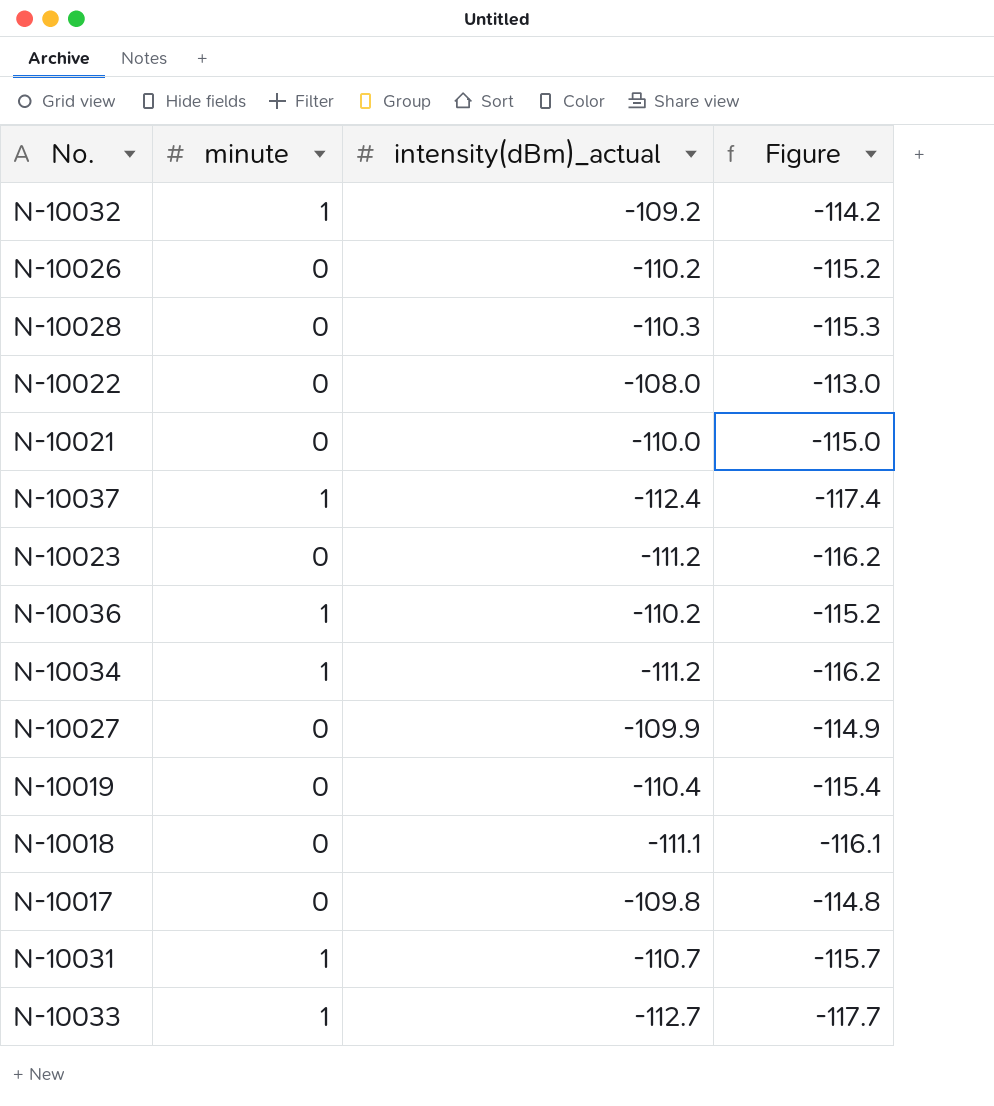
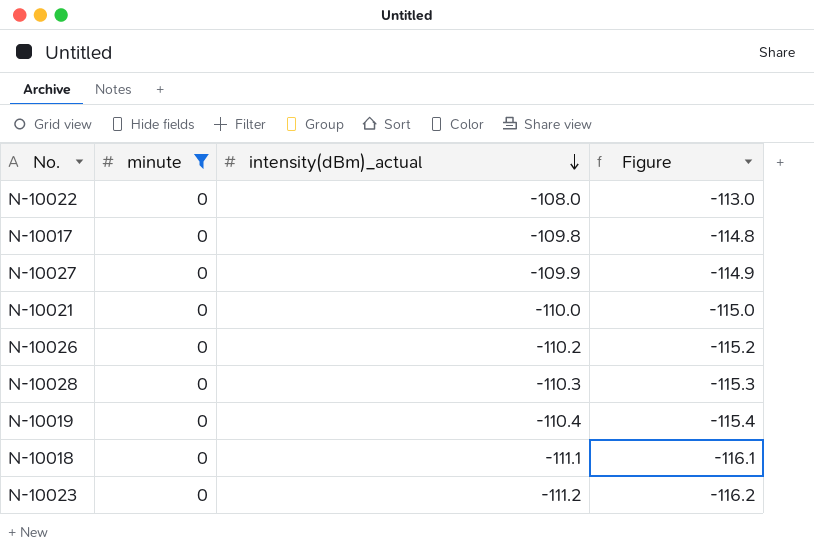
filter: none -> minute = 0
row order: none -> intensity(dBm)_actual descending

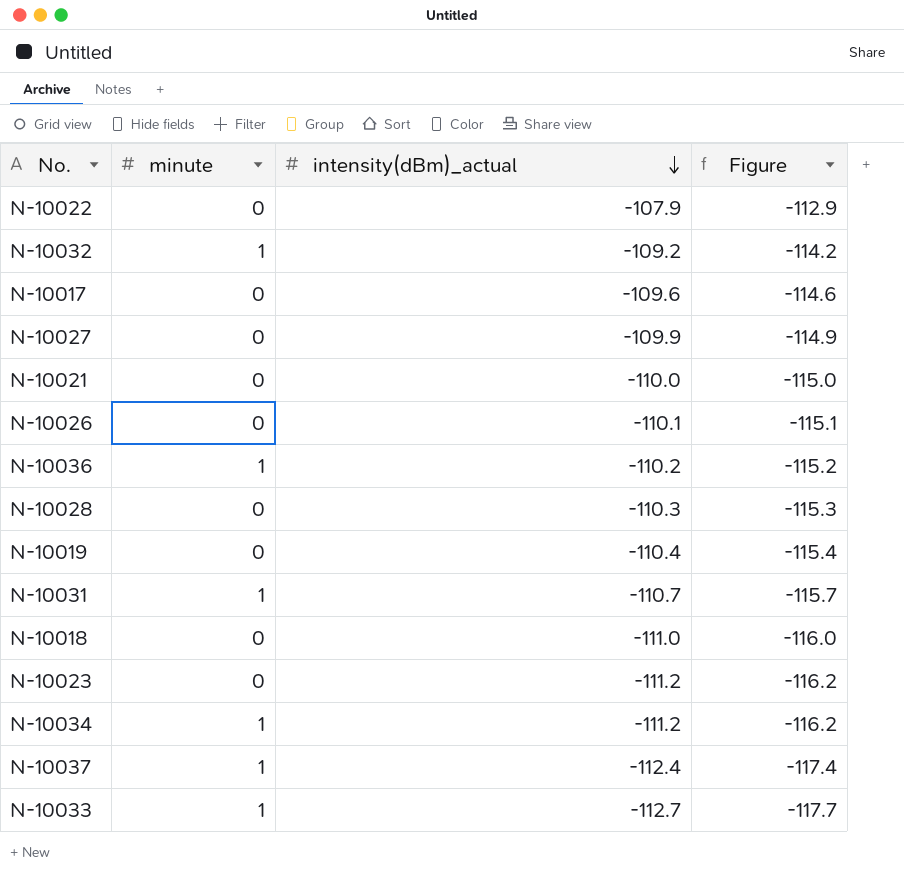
filter: minute = 0 -> none
N-10022 | intensity(dBm)_actual: -108.0 -> -107.9
N-10022 | Figure: -113.0 -> -112.9
N-10017 | intensity(dBm)_actual: -109.8 -> -109.6
N-10017 | Figure: -114.8 -> -114.6
N-10026 | intensity(dBm)_actual: -110.2 -> -110.1
N-10026 | Figure: -115.2 -> -115.1
N-10018 | intensity(dBm)_actual: -111.1 -> -111.0
N-10018 | Figure: -116.1 -> -116.0

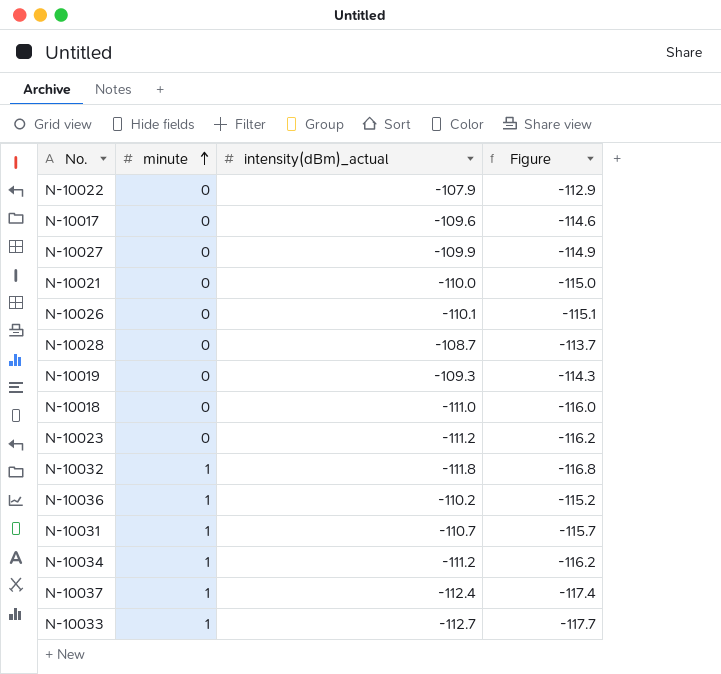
row order: intensity(dBm)_actual descending -> minute ascending
N-10028 | intensity(dBm)_actual: -110.3 -> -108.7
N-10028 | Figure: -115.3 -> -113.7
N-10019 | intensity(dBm)_actual: -110.4 -> -109.3
N-10019 | Figure: -115.4 -> -114.3
N-10032 | intensity(dBm)_actual: -109.2 -> -111.8
N-10032 | Figure: -114.2 -> -116.8

